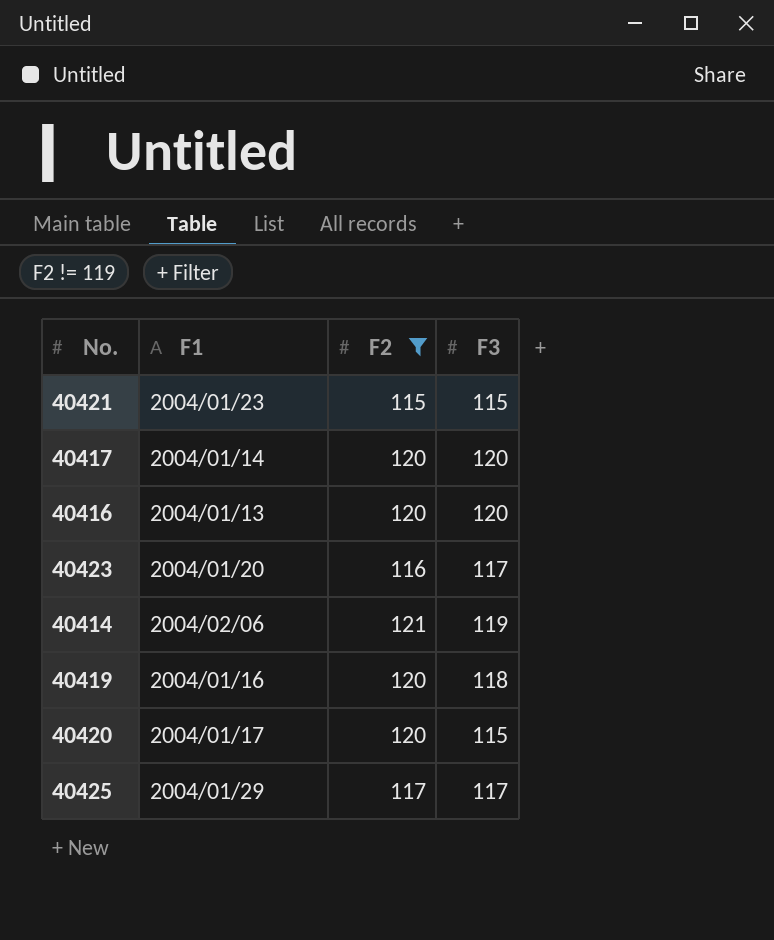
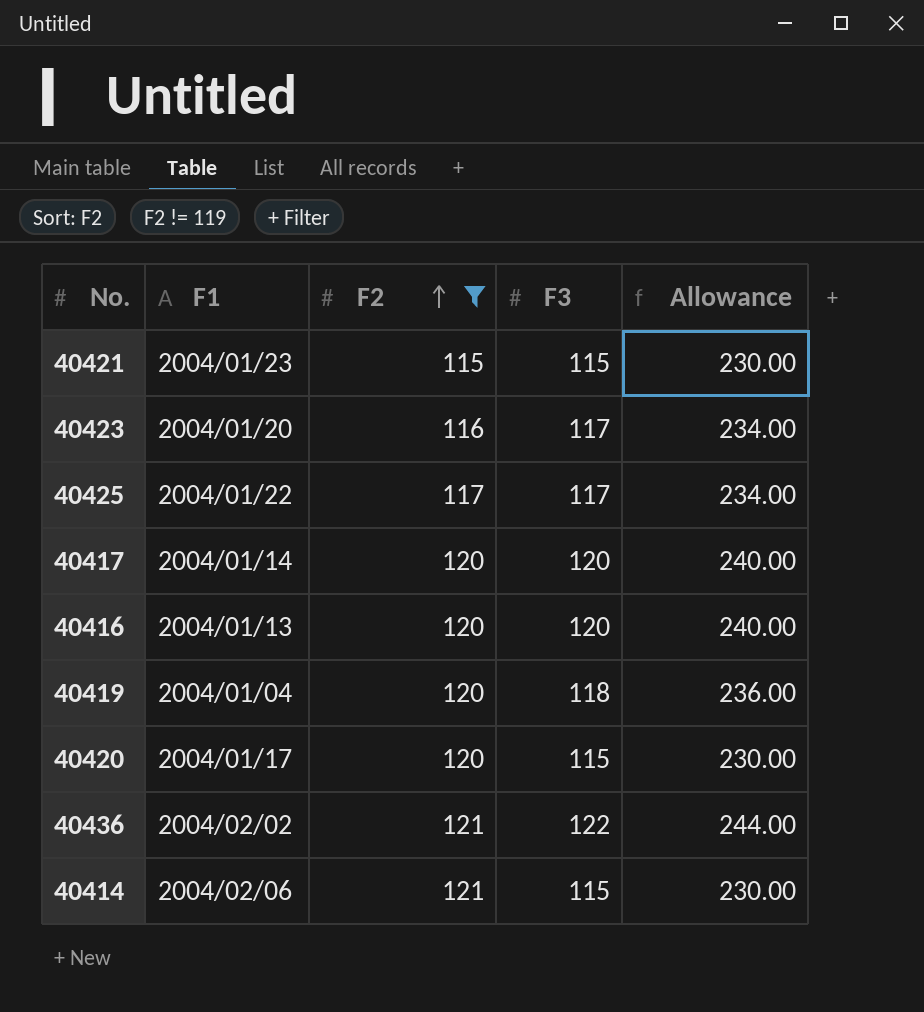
row order: none -> F2 ascending
column Allowance | formula: none -> [F3] * 2
40425 | F1: 2004/01/29 -> 2004/01/22
40419 | F1: 2004/01/16 -> 2004/01/04
row 40436: none -> 2004/02/02 | 121 | 122 | 244.00
40414 | F3: 119 -> 115

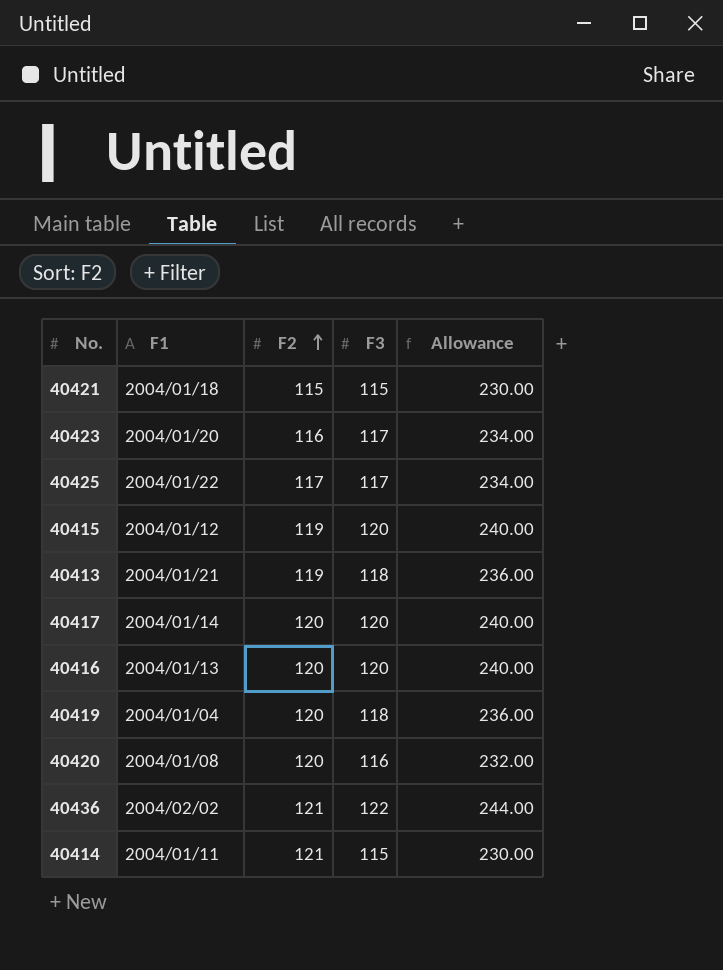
filter: F2 != 119 -> none
40421 | F1: 2004/01/23 -> 2004/01/18
40420 | F1: 2004/01/17 -> 2004/01/08
40420 | F3: 115 -> 116
40420 | Allowance: 230.00 -> 232.00
40414 | F1: 2004/02/06 -> 2004/01/11

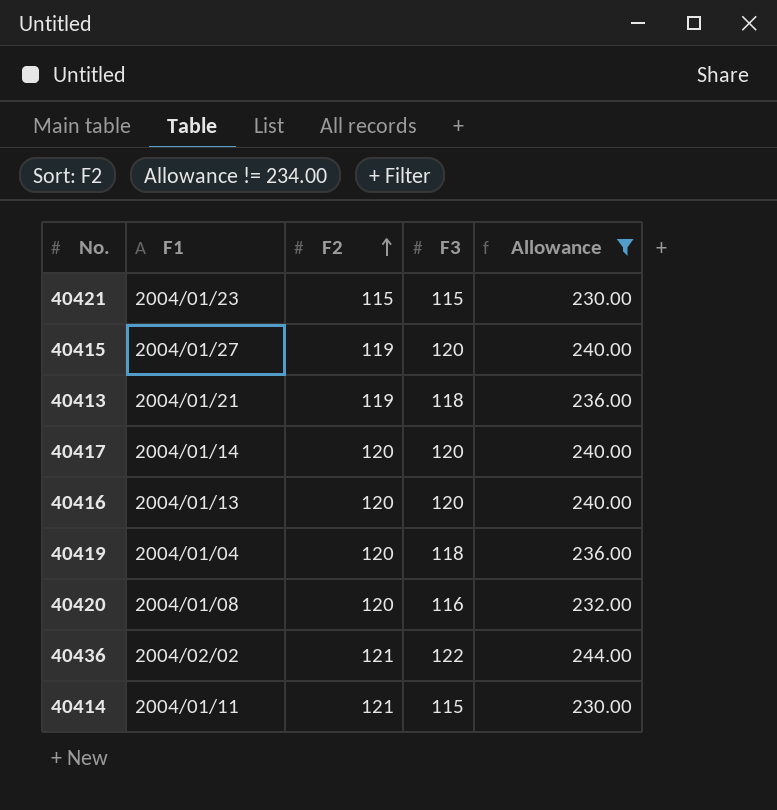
filter: none -> Allowance != 234.00
40421 | F1: 2004/01/18 -> 2004/01/23
40415 | F1: 2004/01/12 -> 2004/01/27

